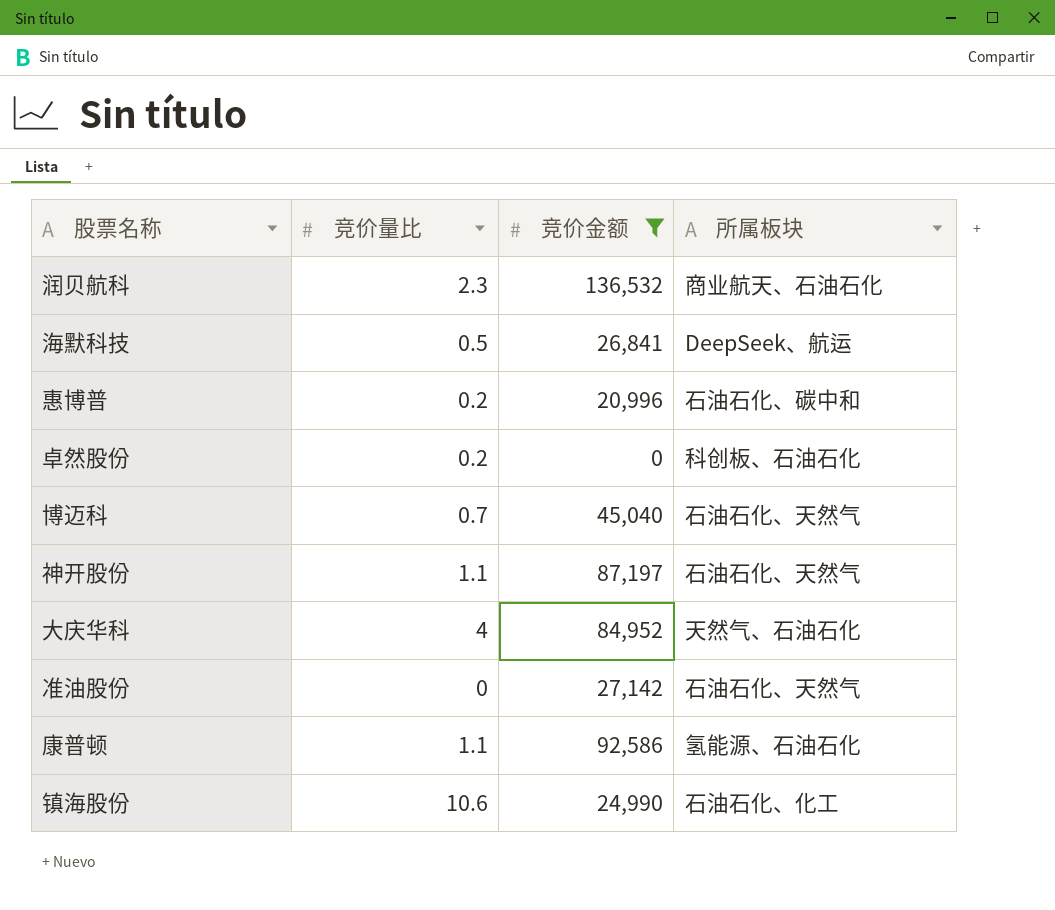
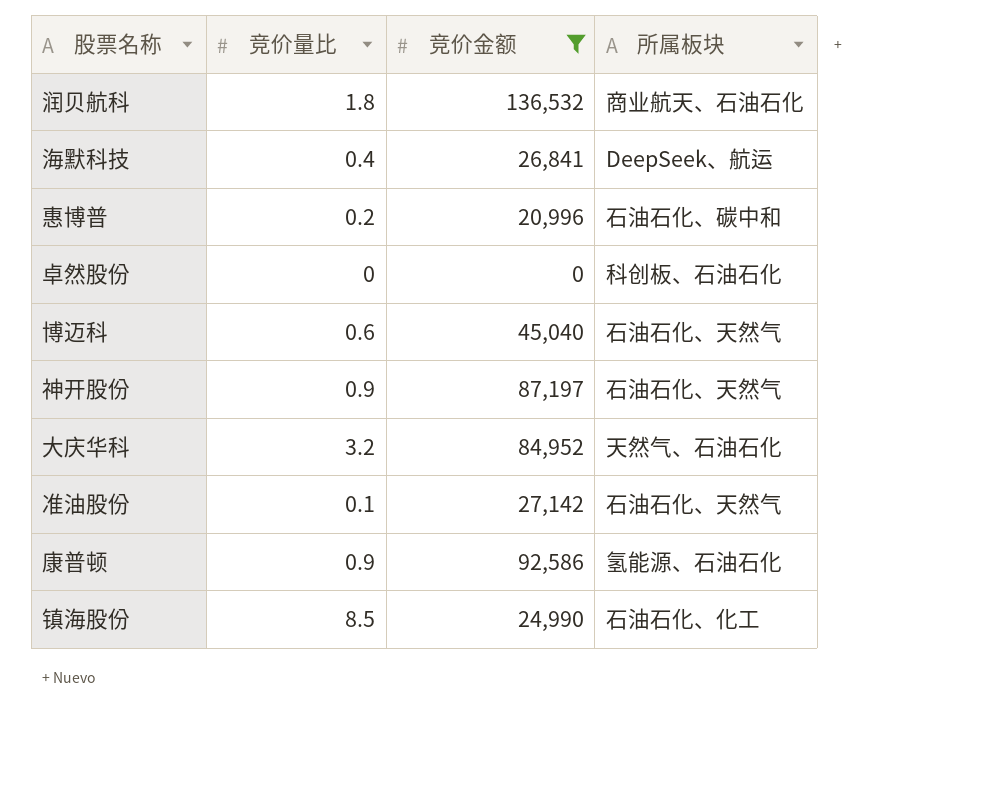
润贝航科 | 竞价量比: 2.3 -> 1.8
海默科技 | 竞价量比: 0.5 -> 0.4
卓然股份 | 竞价量比: 0.2 -> 0
博迈科 | 竞价量比: 0.7 -> 0.6
神开股份 | 竞价量比: 1.1 -> 0.9
大庆华科 | 竞价量比: 4 -> 3.2
准油股份 | 竞价量比: 0 -> 0.1
康普顿 | 竞价量比: 1.1 -> 0.9
镇海股份 | 竞价量比: 10.6 -> 8.5

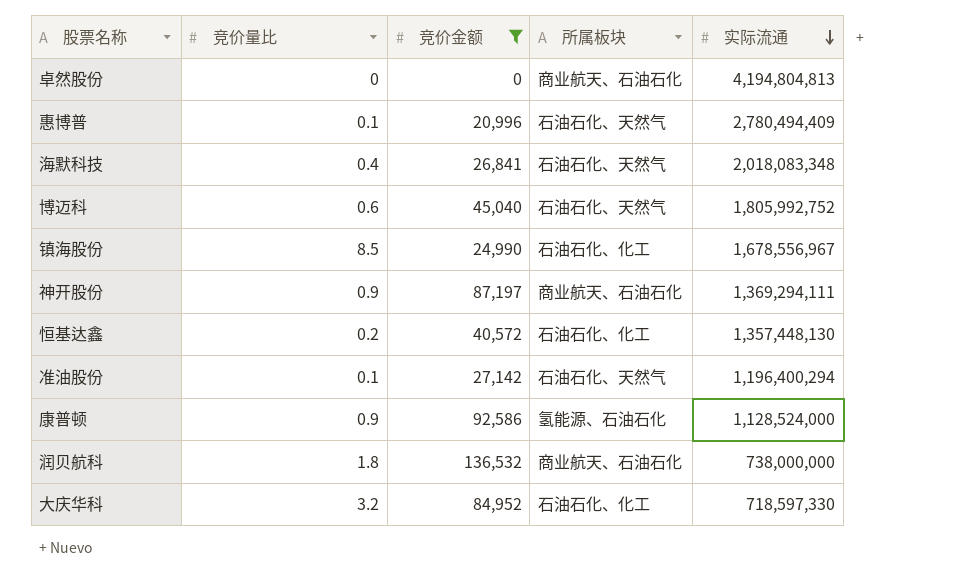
row order: none -> 实际流通 descending
column 实际流通 | position: none -> 5
卓然股份 | 所属板块: 科创板、石油石化 -> 商业航天、石油石化
惠博普 | 竞价量比: 0.2 -> 0.1
惠博普 | 所属板块: 石油石化、碳中和 -> 石油石化、天然气
海默科技 | 所属板块: DeepSeek、航运 -> 石油石化、天然气
神开股份 | 所属板块: 石油石化、天然气 -> 商业航天、石油石化
row 恒基达鑫: none -> 0.2 | 40,572 | 石油石化、化工 | 1,357,448,130
大庆华科 | 所属板块: 天然气、石油石化 -> 石油石化、化工

